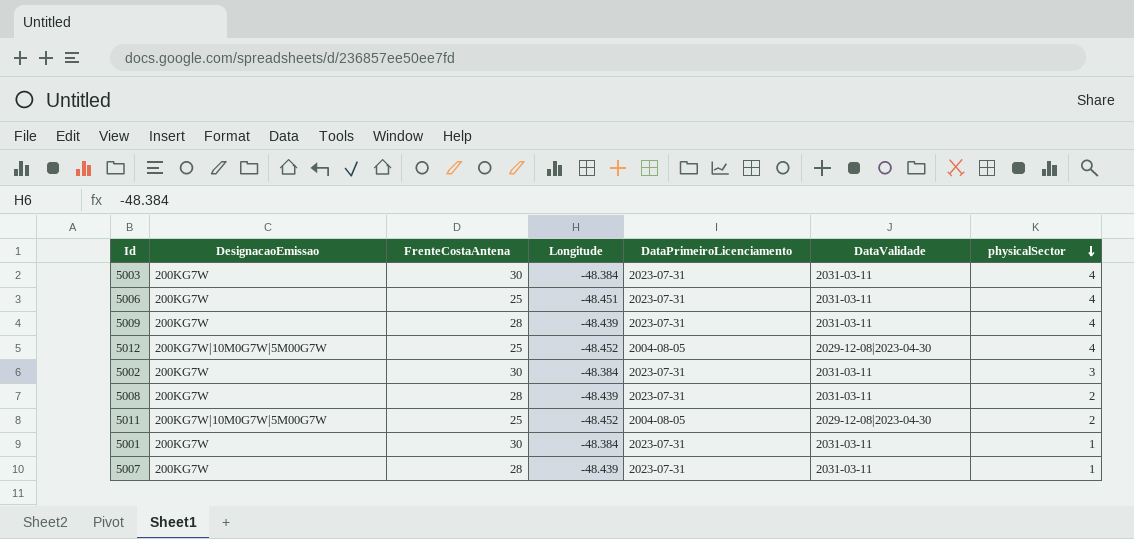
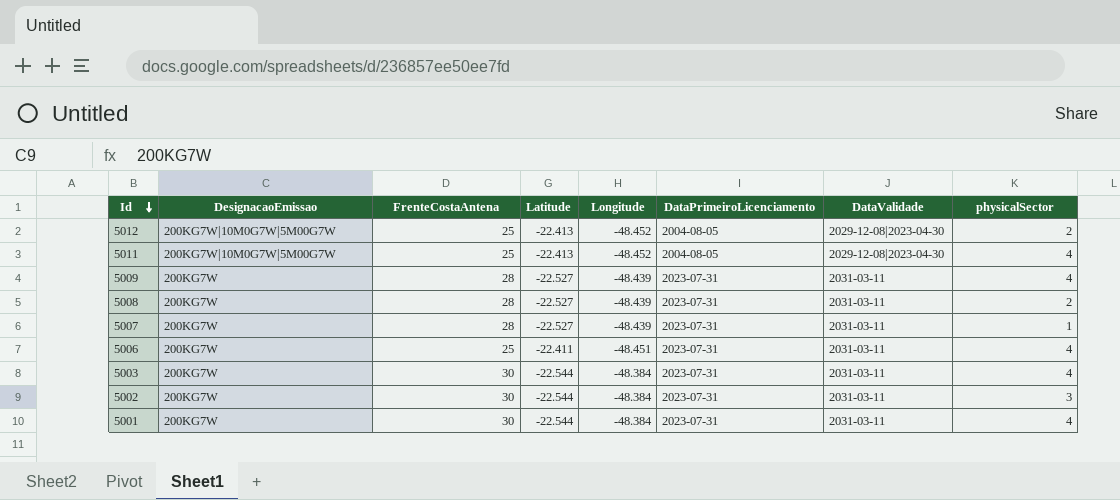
row order: physicalSector descending -> Id descending
column Latitude | position: none -> 4
5012 | physicalSector: 4 -> 2
5011 | physicalSector: 2 -> 4
5001 | physicalSector: 1 -> 4

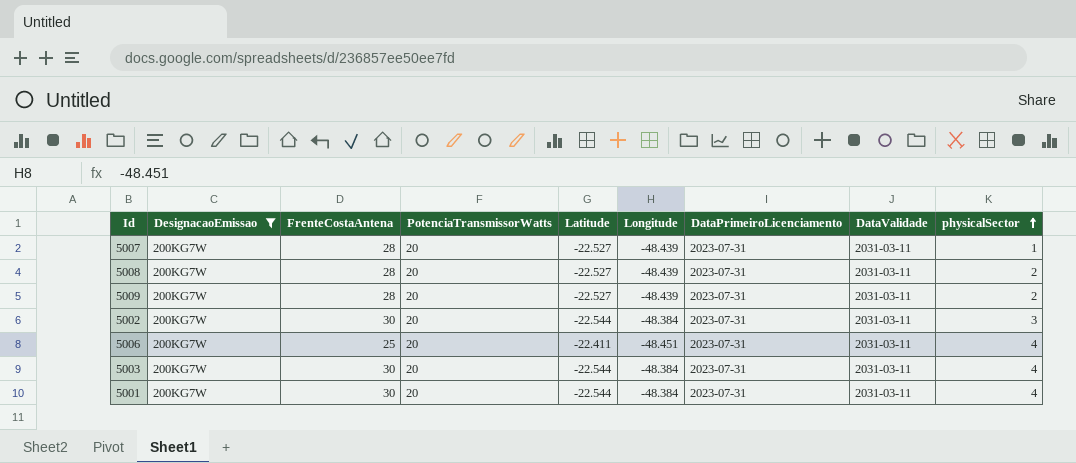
filter: none -> DesignacaoEmissao = 200KG7W
row order: Id descending -> physicalSector ascending
column PotenciaTransmissorWatts | position: none -> 4
5009 | physicalSector: 4 -> 2

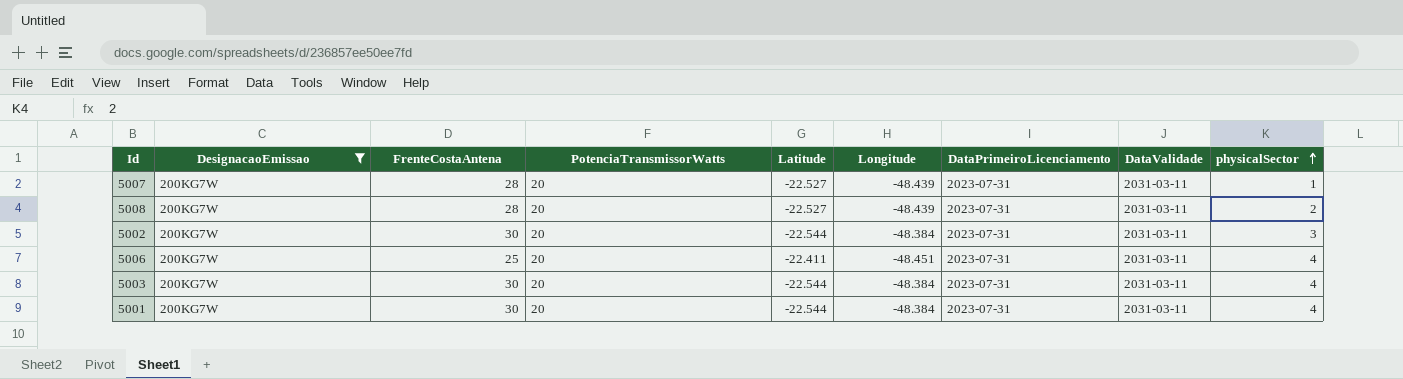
row 5009: 200KG7W | 28 | 20 | -22.527 | -48.439 | 2023-07-31 | 2031-03-11 | 2 -> none

